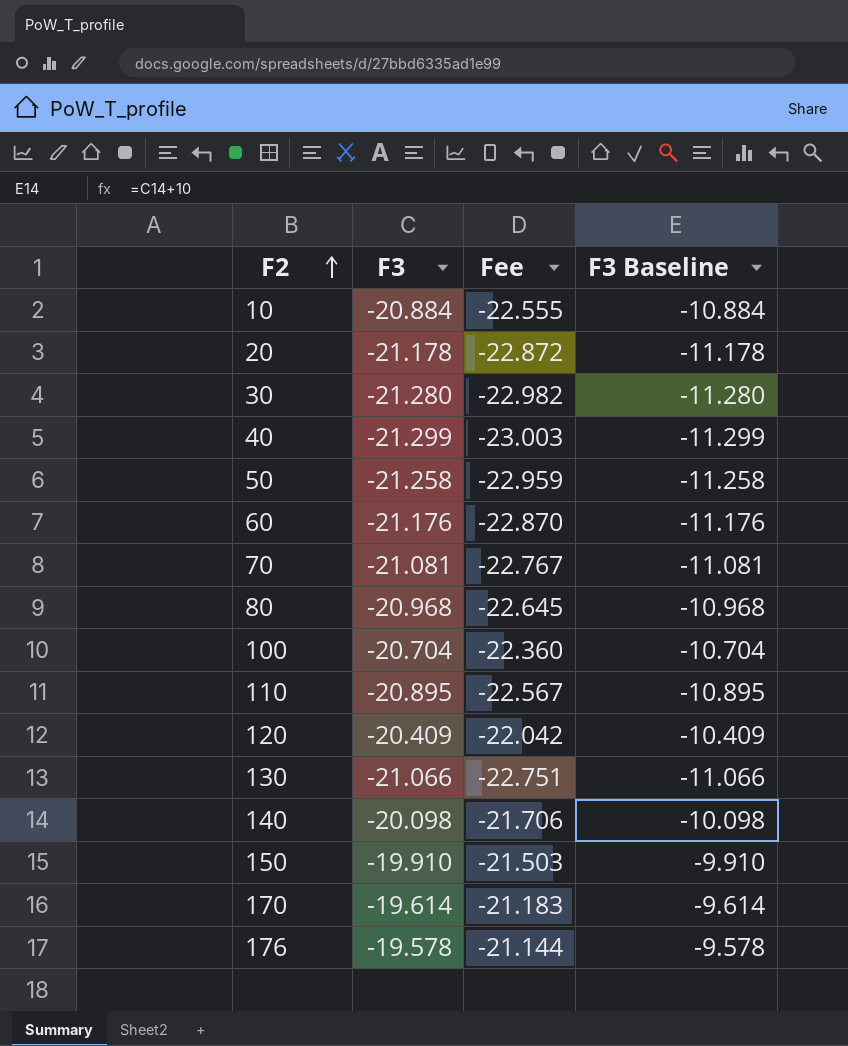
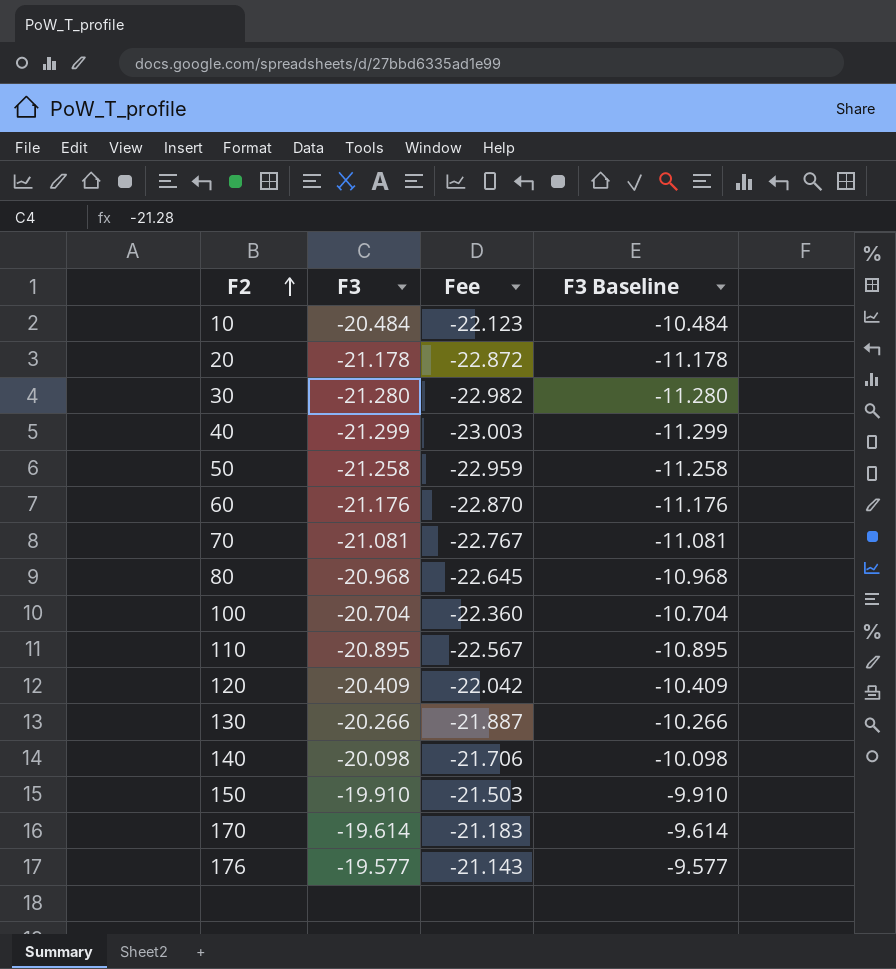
10 | F3: -20.884 -> -20.484
10 | Fee: -22.555 -> -22.123
10 | F3 Baseline: -10.884 -> -10.484
130 | F3: -21.066 -> -20.266
130 | Fee: -22.751 -> -21.887
130 | F3 Baseline: -11.066 -> -10.266
176 | F3: -19.578 -> -19.577
176 | Fee: -21.144 -> -21.143
176 | F3 Baseline: -9.578 -> -9.577

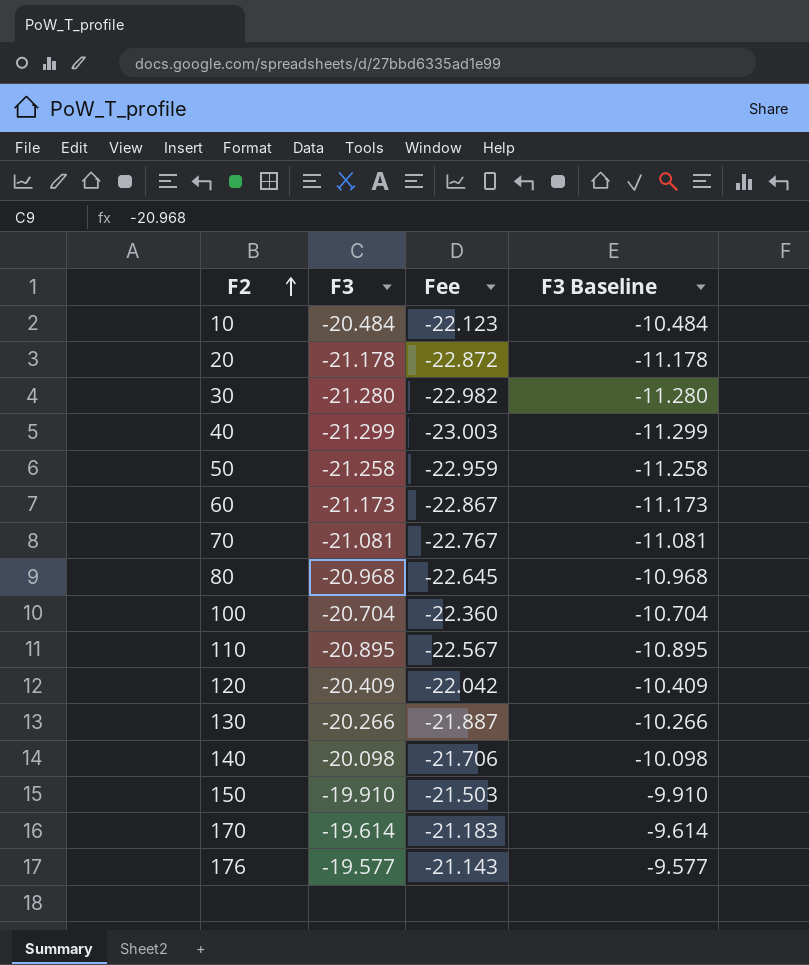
60 | F3: -21.176 -> -21.173
60 | Fee: -22.870 -> -22.867
60 | F3 Baseline: -11.176 -> -11.173

